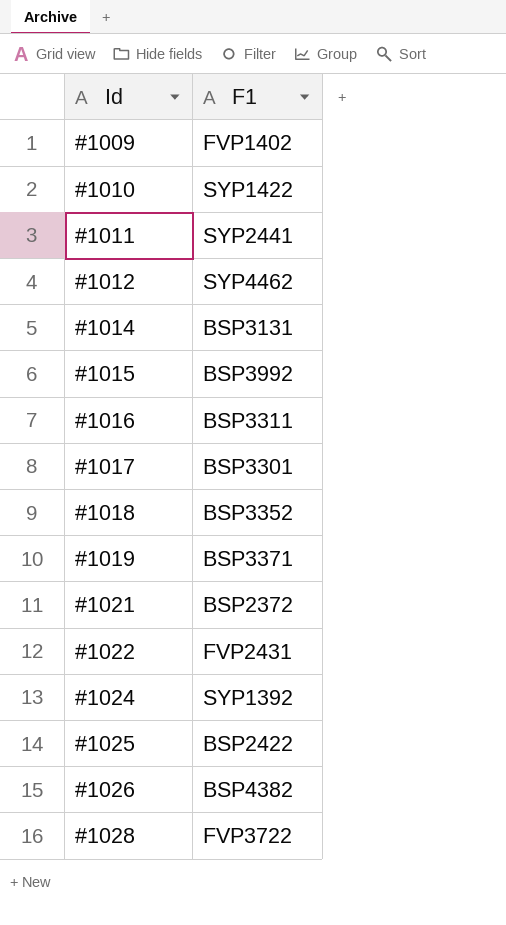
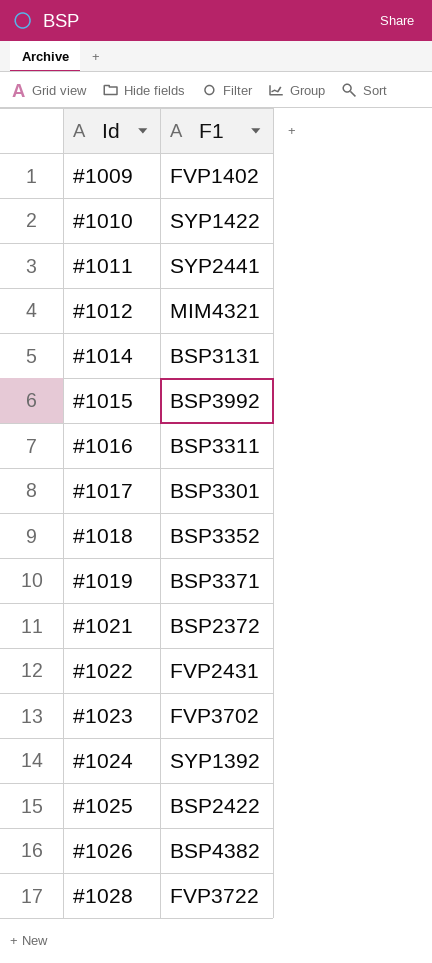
#1012 | F1: SYP4462 -> MIM4321
row #1023: none -> FVP3702

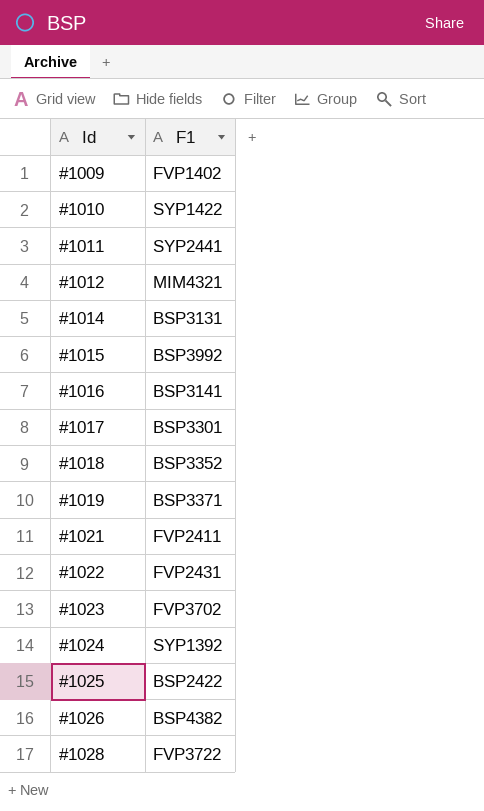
#1016 | F1: BSP3311 -> BSP3141
#1021 | F1: BSP2372 -> FVP2411

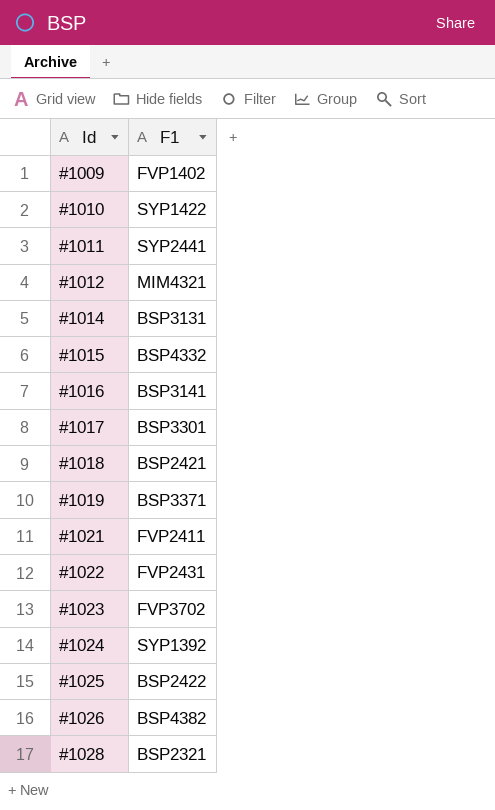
#1015 | F1: BSP3992 -> BSP4332
#1018 | F1: BSP3352 -> BSP2421
#1028 | F1: FVP3722 -> BSP2321

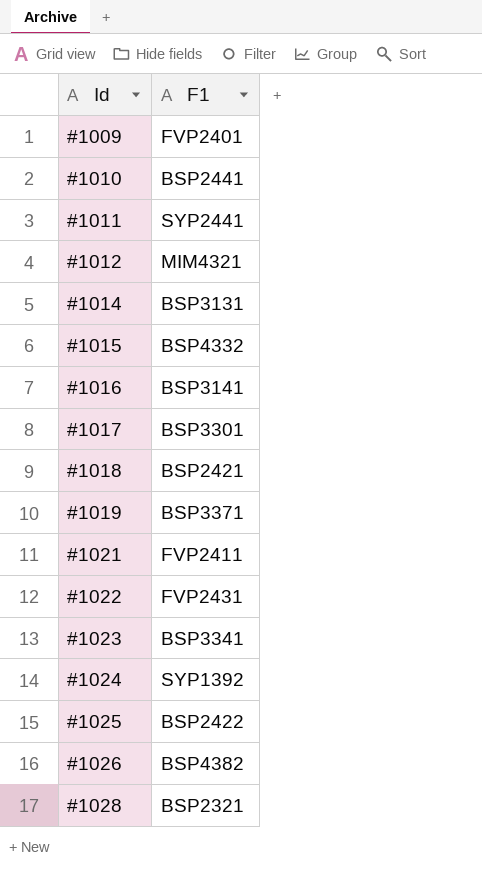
#1009 | F1: FVP1402 -> FVP2401
#1010 | F1: SYP1422 -> BSP2441
#1023 | F1: FVP3702 -> BSP3341

